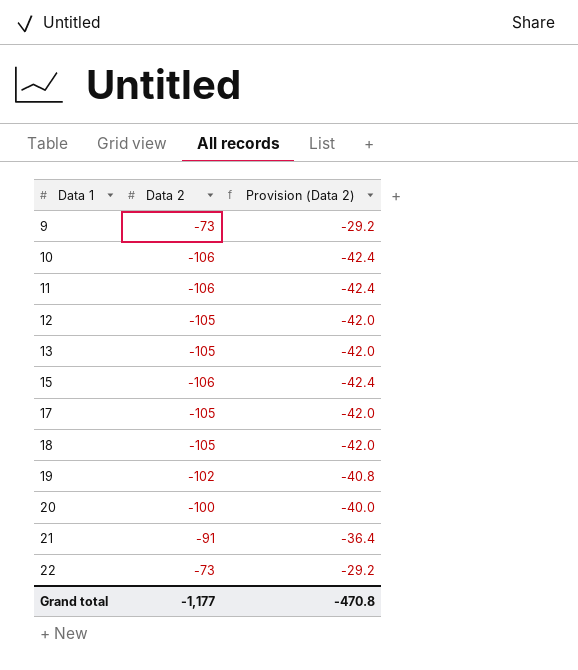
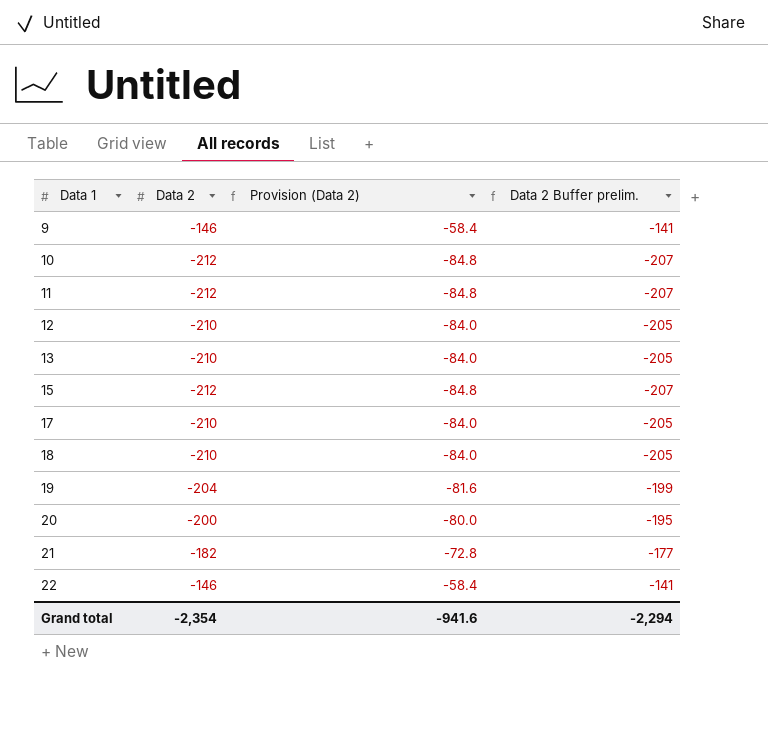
column Data 2 Buffer prelim. | formula: none -> [Data 2] + 5
9 | Data 2: -73 -> -146
9 | Provision (Data 2): -29.2 -> -58.4
10 | Data 2: -106 -> -212
10 | Provision (Data 2): -42.4 -> -84.8
11 | Data 2: -106 -> -212
11 | Provision (Data 2): -42.4 -> -84.8
12 | Data 2: -105 -> -210
12 | Provision (Data 2): -42.0 -> -84.0
13 | Data 2: -105 -> -210
13 | Provision (Data 2): -42.0 -> -84.0
15 | Data 2: -106 -> -212
15 | Provision (Data 2): -42.4 -> -84.8
17 | Data 2: -105 -> -210
17 | Provision (Data 2): -42.0 -> -84.0
18 | Data 2: -105 -> -210
18 | Provision (Data 2): -42.0 -> -84.0
19 | Data 2: -102 -> -204
19 | Provision (Data 2): -40.8 -> -81.6
20 | Data 2: -100 -> -200
20 | Provision (Data 2): -40.0 -> -80.0
21 | Data 2: -91 -> -182
21 | Provision (Data 2): -36.4 -> -72.8
22 | Data 2: -73 -> -146
22 | Provision (Data 2): -29.2 -> -58.4
Grand total | Data 2: -1,177 -> -2,354
Grand total | Provision (Data 2): -470.8 -> -941.6

